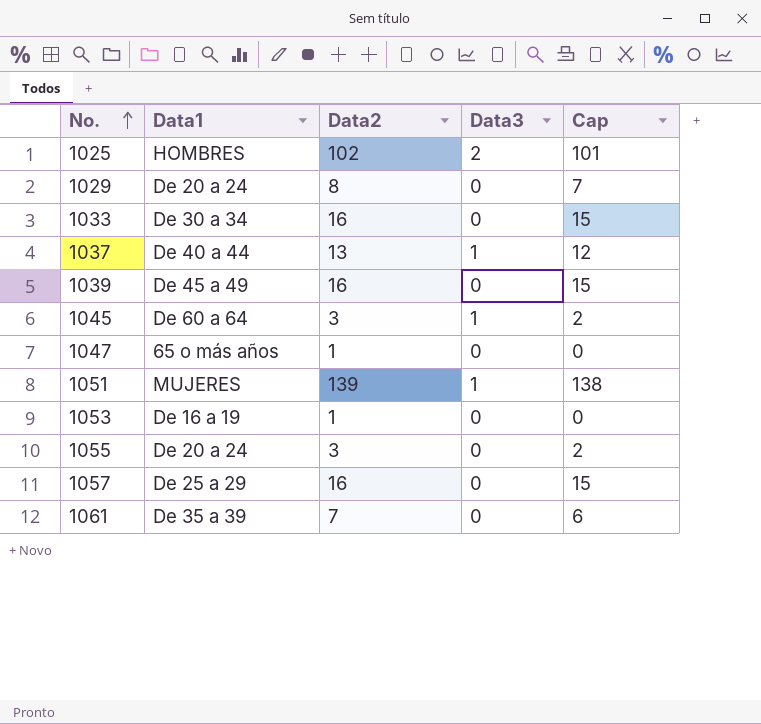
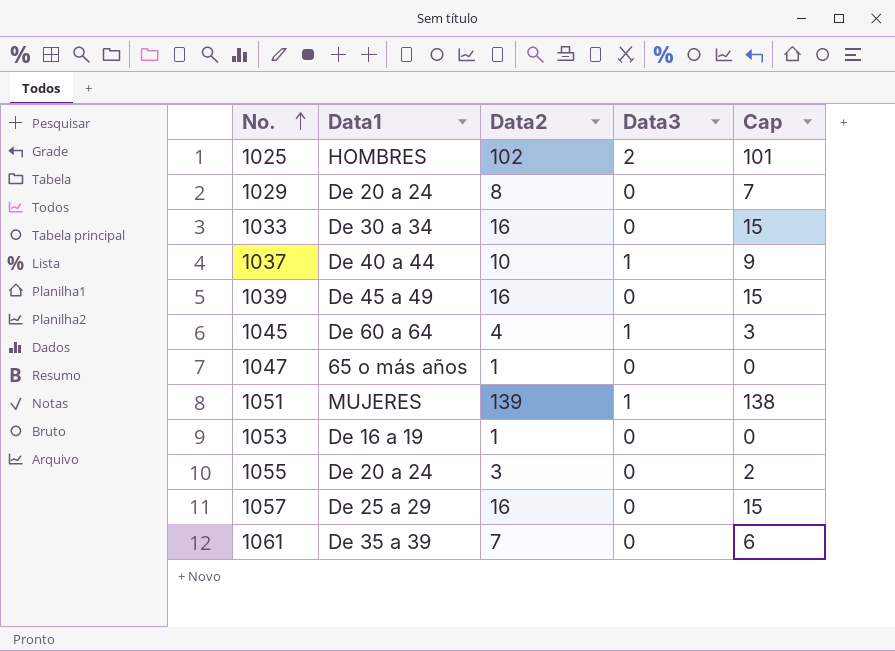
1037 | Data2: 13 -> 10
1037 | Cap: 12 -> 9
1045 | Data2: 3 -> 4
1045 | Cap: 2 -> 3

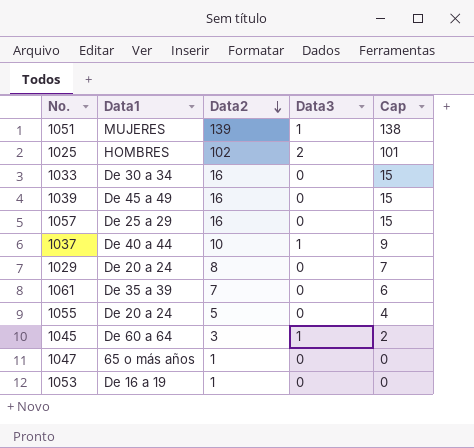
row order: No. ascending -> Data2 descending
1055 | Data2: 3 -> 5
1055 | Cap: 2 -> 4
1045 | Data2: 4 -> 3
1045 | Cap: 3 -> 2

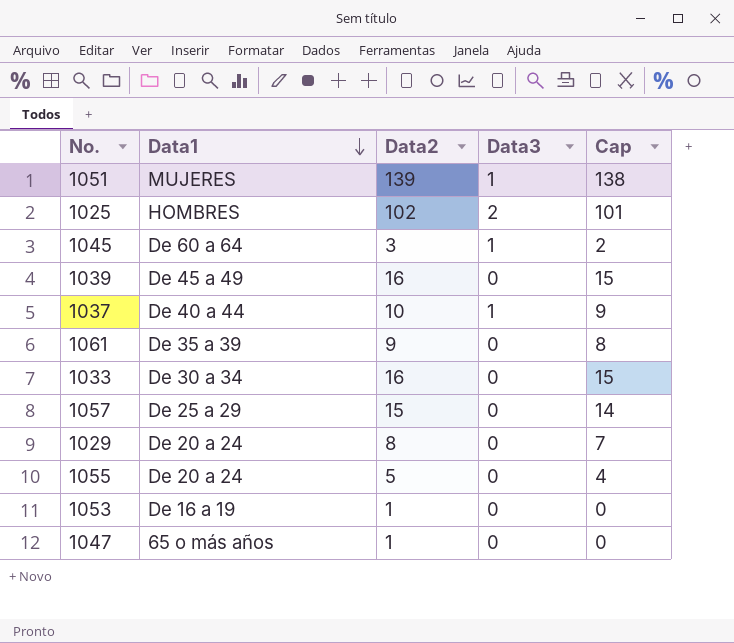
row order: Data2 descending -> Data1 descending
1061 | Data2: 7 -> 9
1061 | Cap: 6 -> 8
1057 | Data2: 16 -> 15
1057 | Cap: 15 -> 14

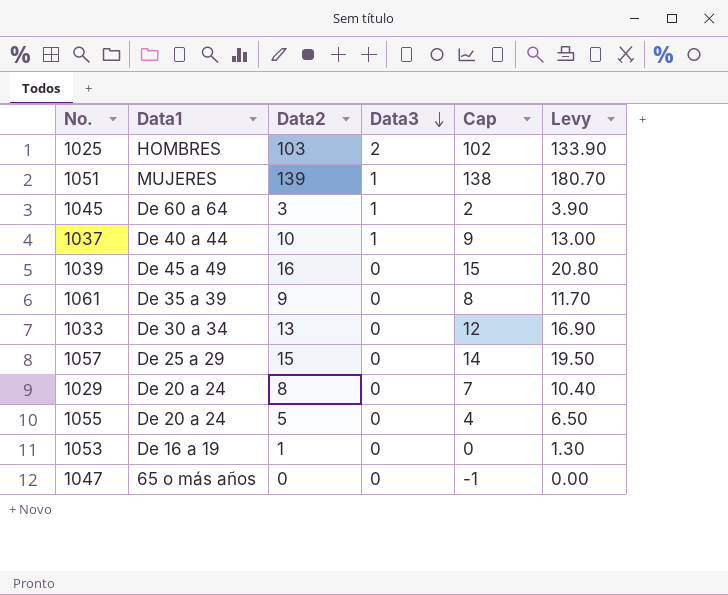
row order: Data1 descending -> Data3 descending
column Levy | formula: none -> [Data2] * 1.3
1025 | Data2: 102 -> 103
1025 | Cap: 101 -> 102
1033 | Data2: 16 -> 13
1033 | Cap: 15 -> 12
1047 | Data2: 1 -> 0
1047 | Cap: 0 -> -1

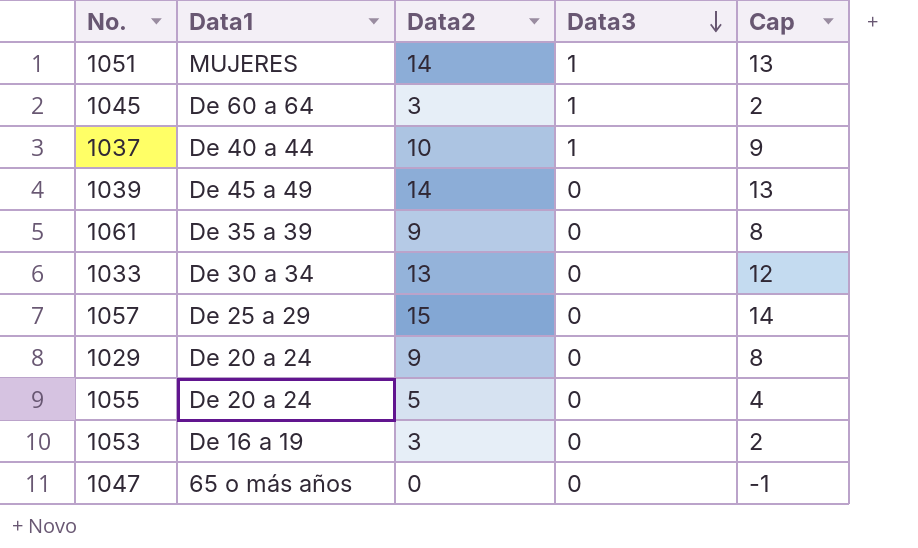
column Levy | formula: [Data2] * 1.3 -> none
row 1025: HOMBRES | 103 | 2 | 102 | 133.90 -> none
1051 | Data2: 139 -> 14
1051 | Cap: 138 -> 13
1039 | Data2: 16 -> 14
1039 | Cap: 15 -> 13
1029 | Data2: 8 -> 9
1029 | Cap: 7 -> 8
1053 | Data2: 1 -> 3
1053 | Cap: 0 -> 2

